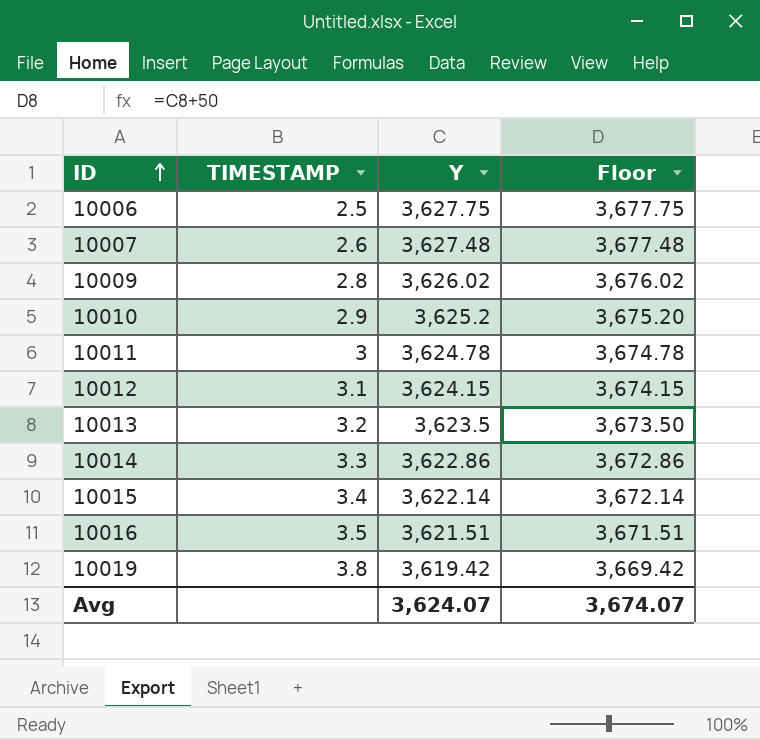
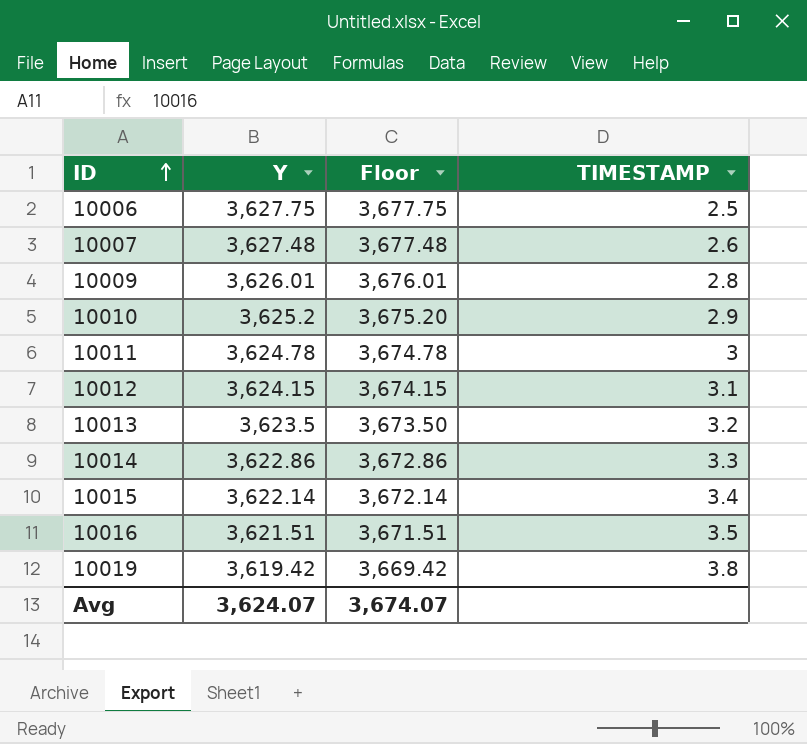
column TIMESTAMP | position: 2 -> 4
10009 | Y: 3,626.02 -> 3,626.01
10009 | Floor: 3,676.02 -> 3,676.01

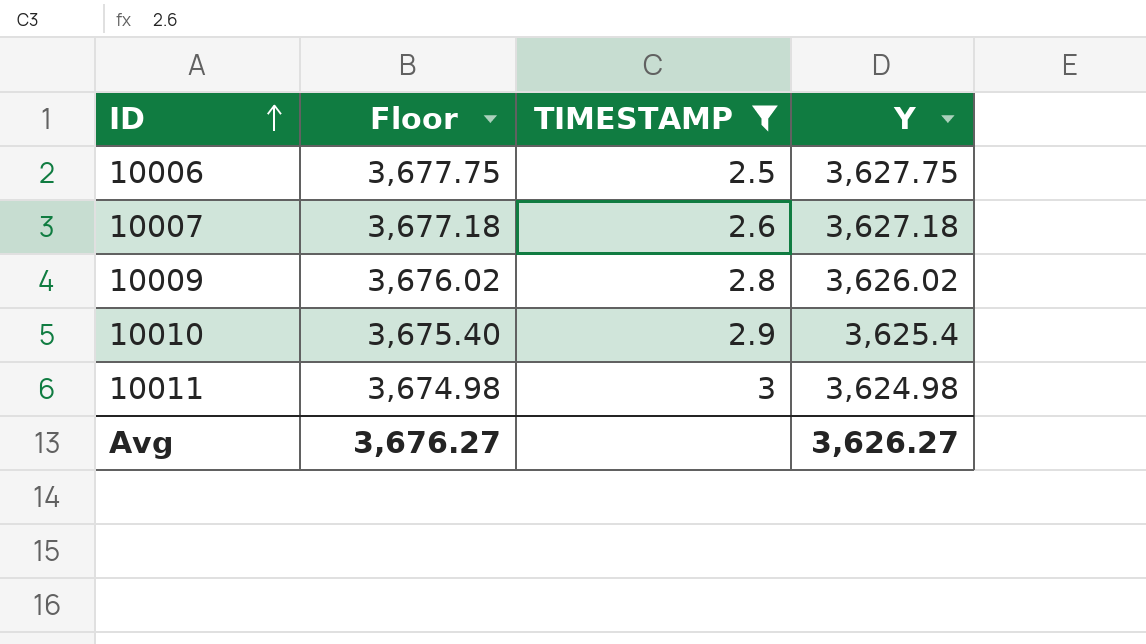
filter: none -> TIMESTAMP <= 3
column Y | position: 2 -> 4
10007 | Floor: 3,677.48 -> 3,677.18
10007 | Y: 3,627.48 -> 3,627.18
10009 | Floor: 3,676.01 -> 3,676.02
10009 | Y: 3,626.01 -> 3,626.02
10010 | Floor: 3,675.20 -> 3,675.40
10010 | Y: 3,625.2 -> 3,625.4
10011 | Floor: 3,674.78 -> 3,674.98
10011 | Y: 3,624.78 -> 3,624.98
Avg | Floor: 3,674.07 -> 3,676.27
Avg | Y: 3,624.07 -> 3,626.27

